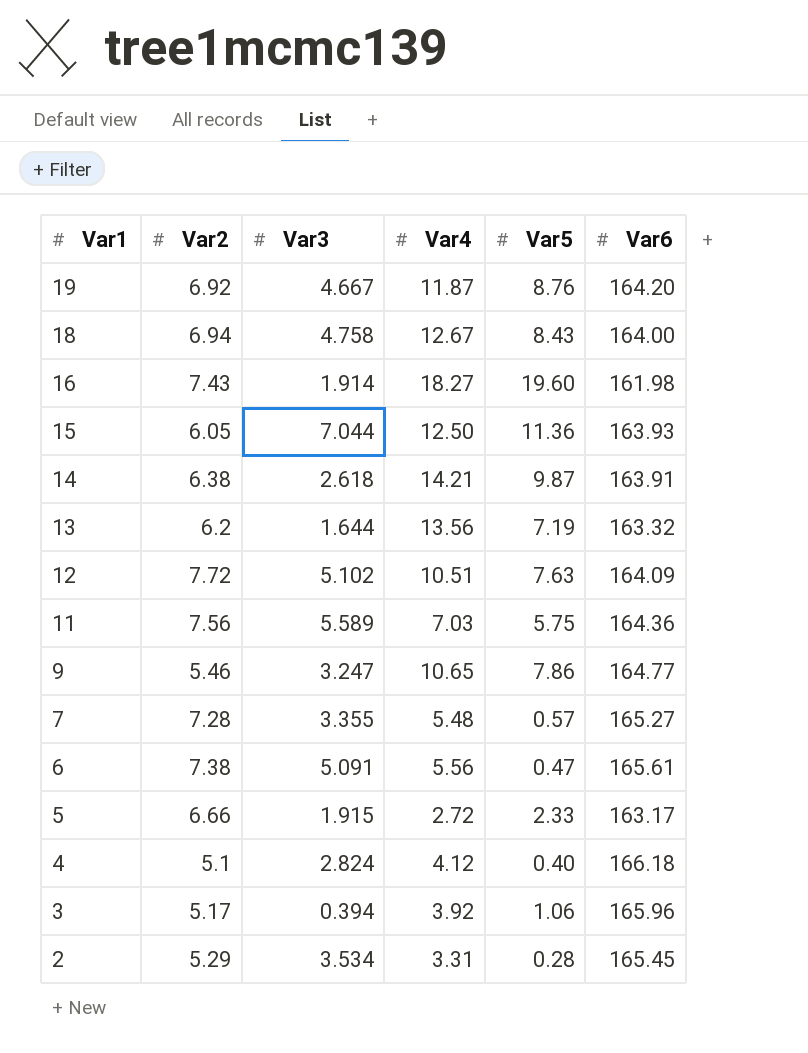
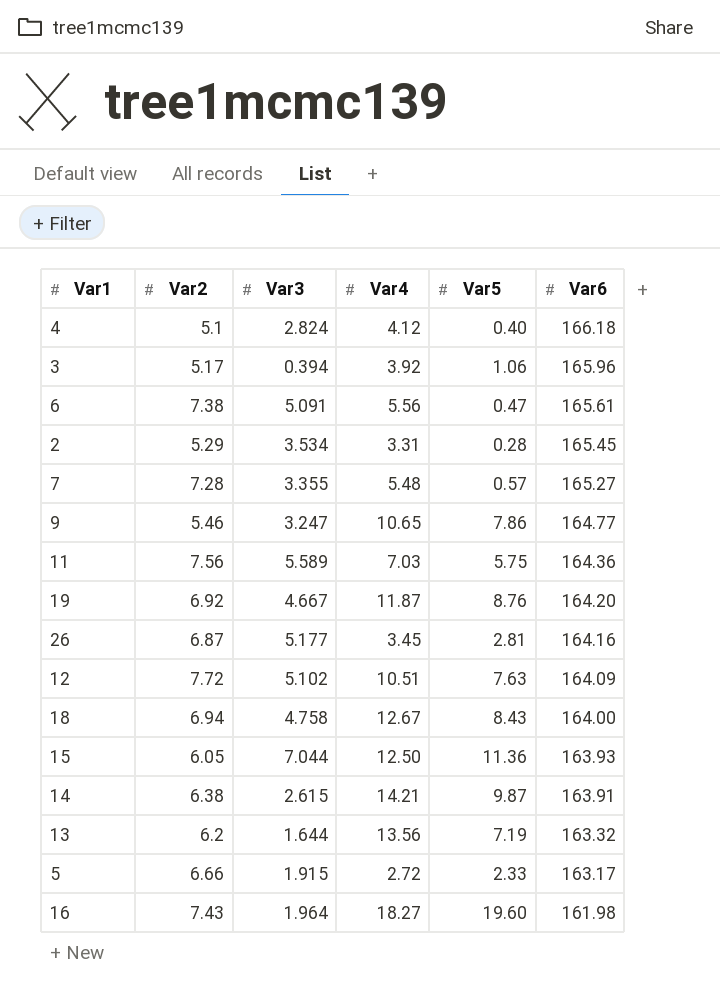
row order: Var1 descending -> Var6 descending
row 26: none -> 6.87 | 5.177 | 3.45 | 2.81 | 164.16
14 | Var3: 2.618 -> 2.615
16 | Var3: 1.914 -> 1.964

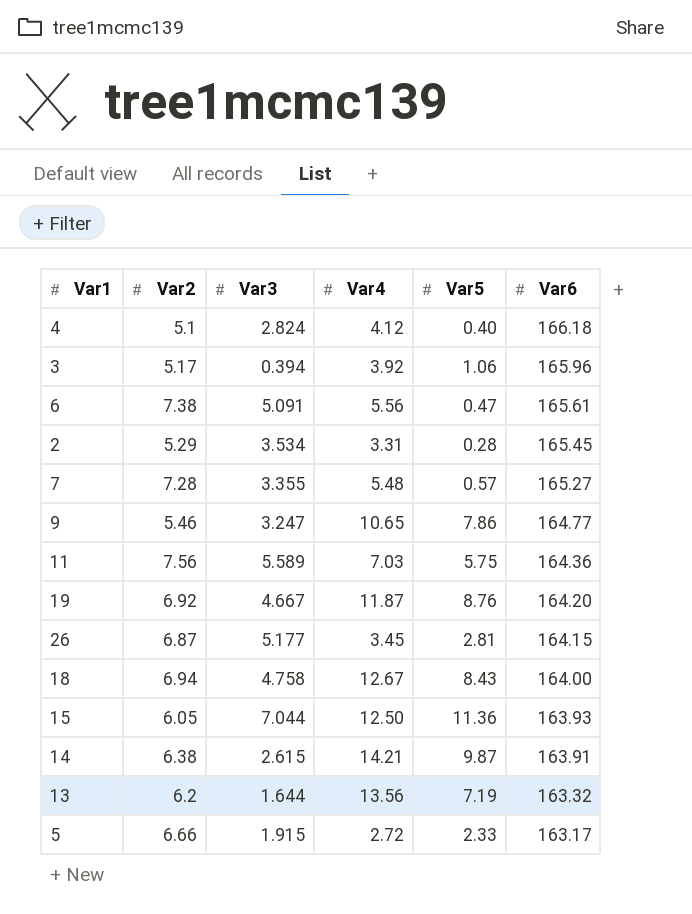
row 12: 7.72 | 5.102 | 10.51 | 7.63 | 164.09 -> none
row 16: 7.43 | 1.964 | 18.27 | 19.60 | 161.98 -> none
26 | Var6: 164.16 -> 164.15

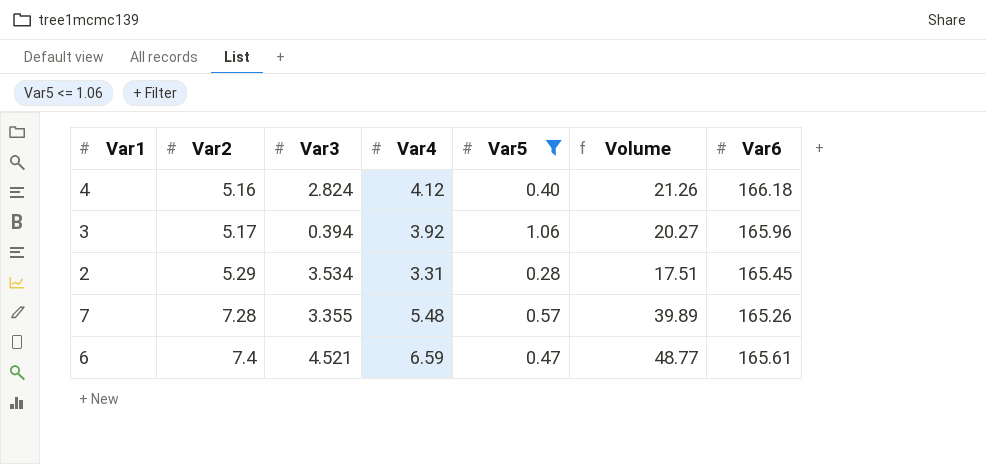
filter: none -> Var5 <= 1.06
row order: Var6 descending -> Var2 ascending
column Volume | formula: none -> [Var2] * [Var4]
4 | Var2: 5.1 -> 5.16
7 | Var6: 165.27 -> 165.26
6 | Var2: 7.38 -> 7.4
6 | Var3: 5.091 -> 4.521
6 | Var4: 5.56 -> 6.59

